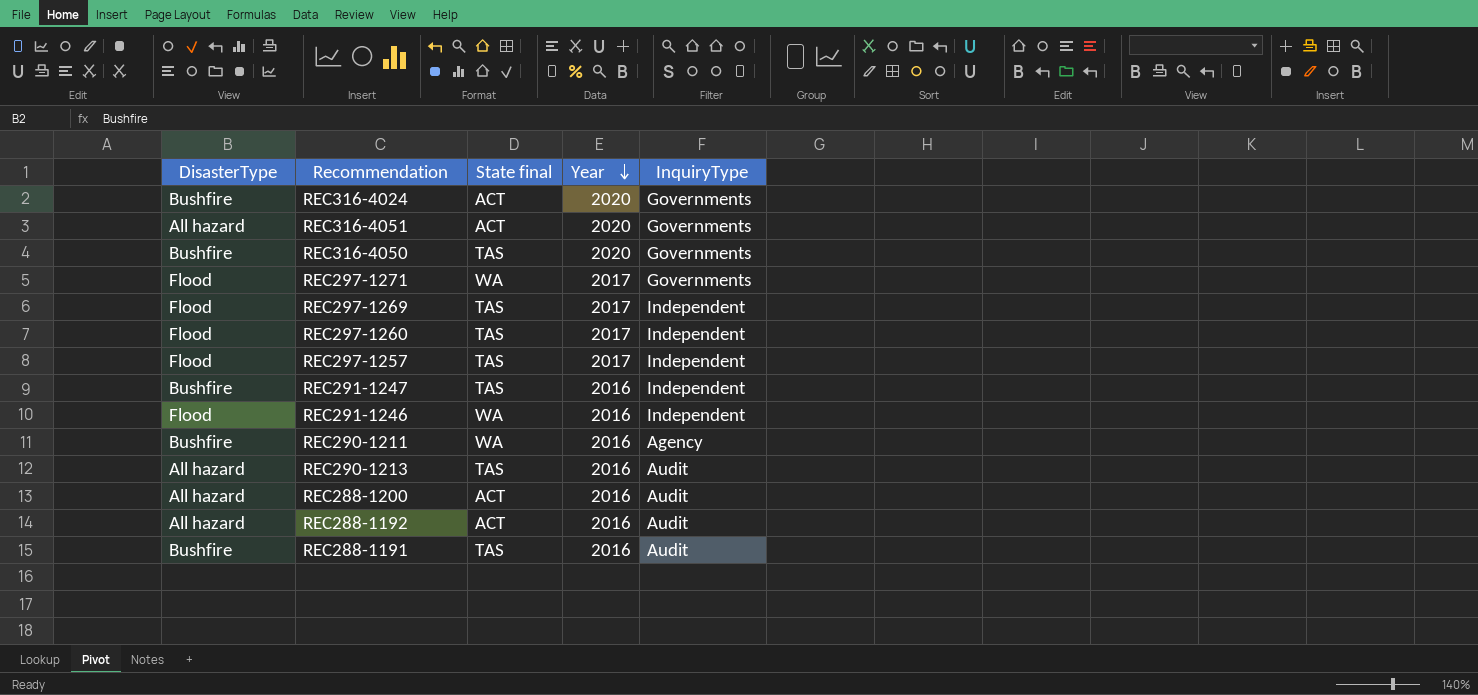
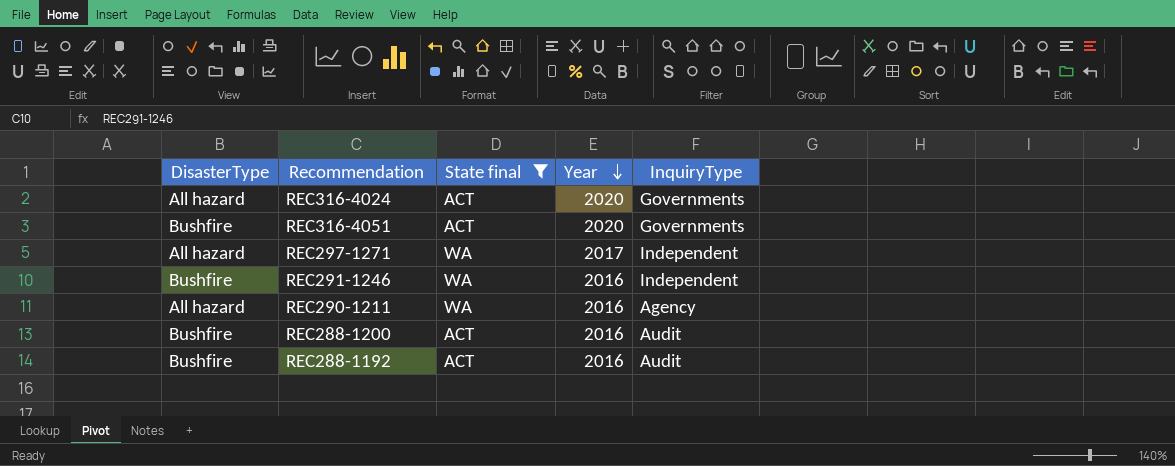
filter: none -> State final != TAS
REC316-4024 | DisasterType: Bushfire -> All hazard
REC316-4051 | DisasterType: All hazard -> Bushfire
REC297-1271 | DisasterType: Flood -> All hazard
REC297-1271 | InquiryType: Governments -> Independent
REC291-1246 | DisasterType: Flood -> Bushfire
REC290-1211 | DisasterType: Bushfire -> All hazard
REC288-1200 | DisasterType: All hazard -> Bushfire
REC288-1192 | DisasterType: All hazard -> Bushfire

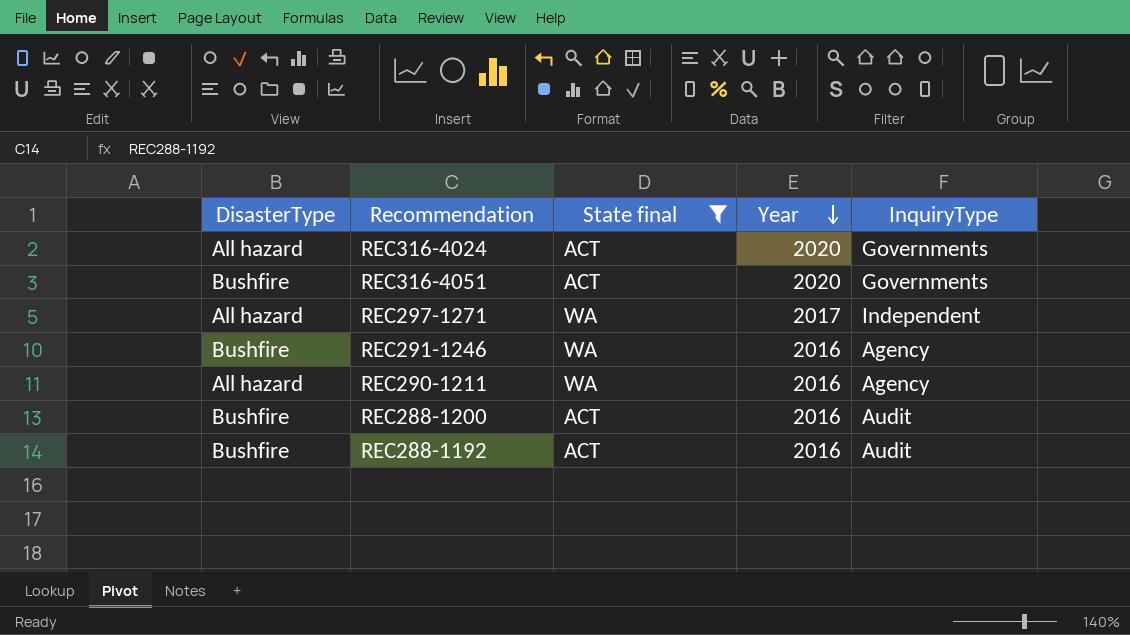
REC291-1246 | InquiryType: Independent -> Agency

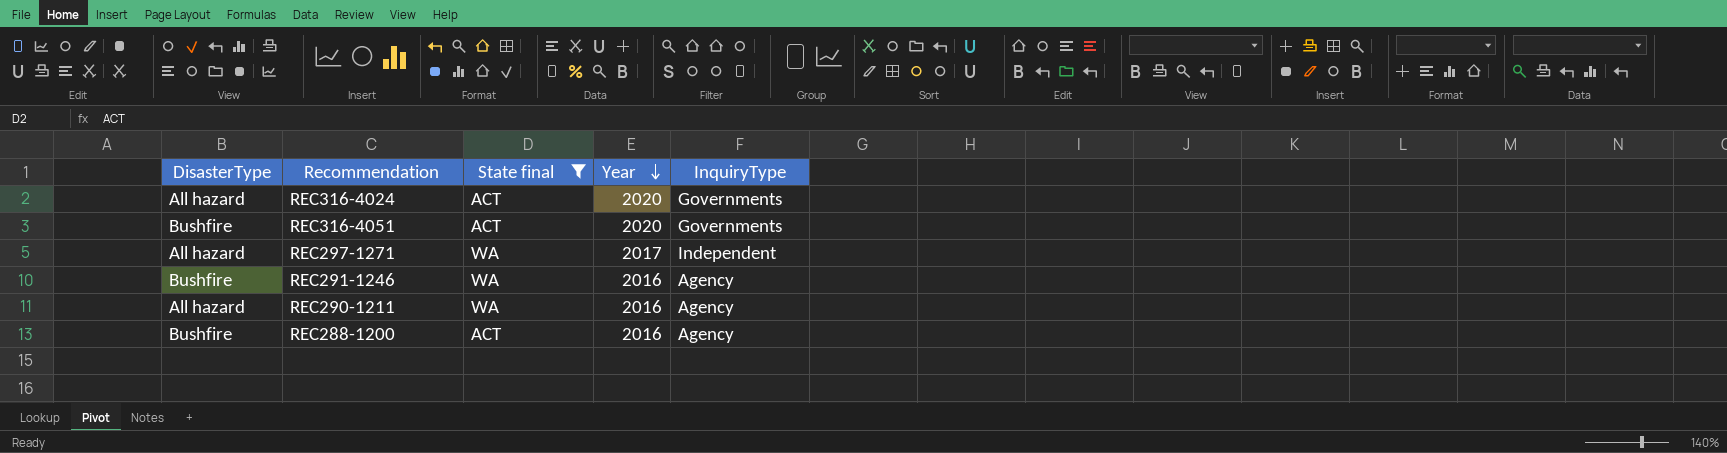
row REC288-1192: Bushfire | ACT | 2016 | Audit -> none
REC288-1200 | InquiryType: Audit -> Agency

